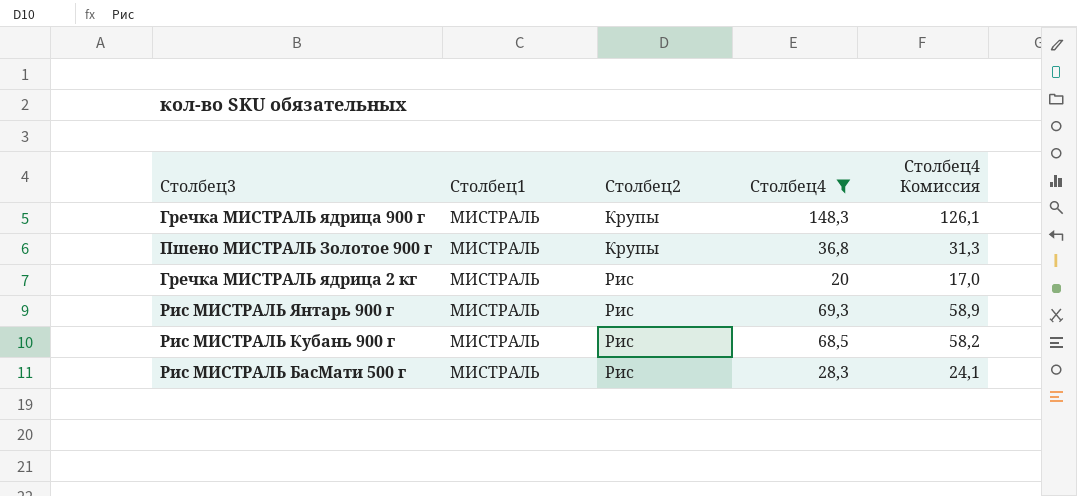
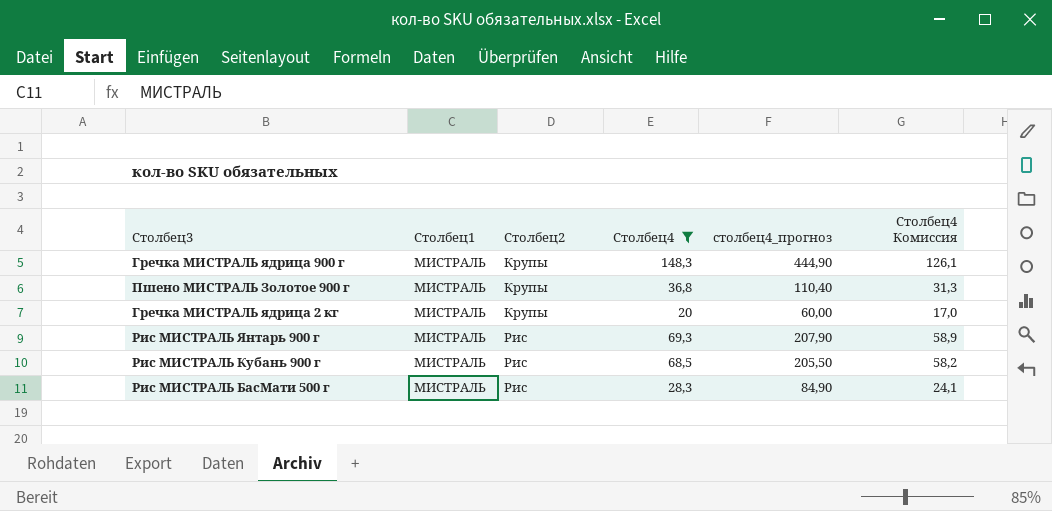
column столбец4_прогноз | formula: none -> [Столбец4] * 3
Гречка МИСТРAЛЬ ядрица 2 кг | Столбец2: Рис -> Крупы

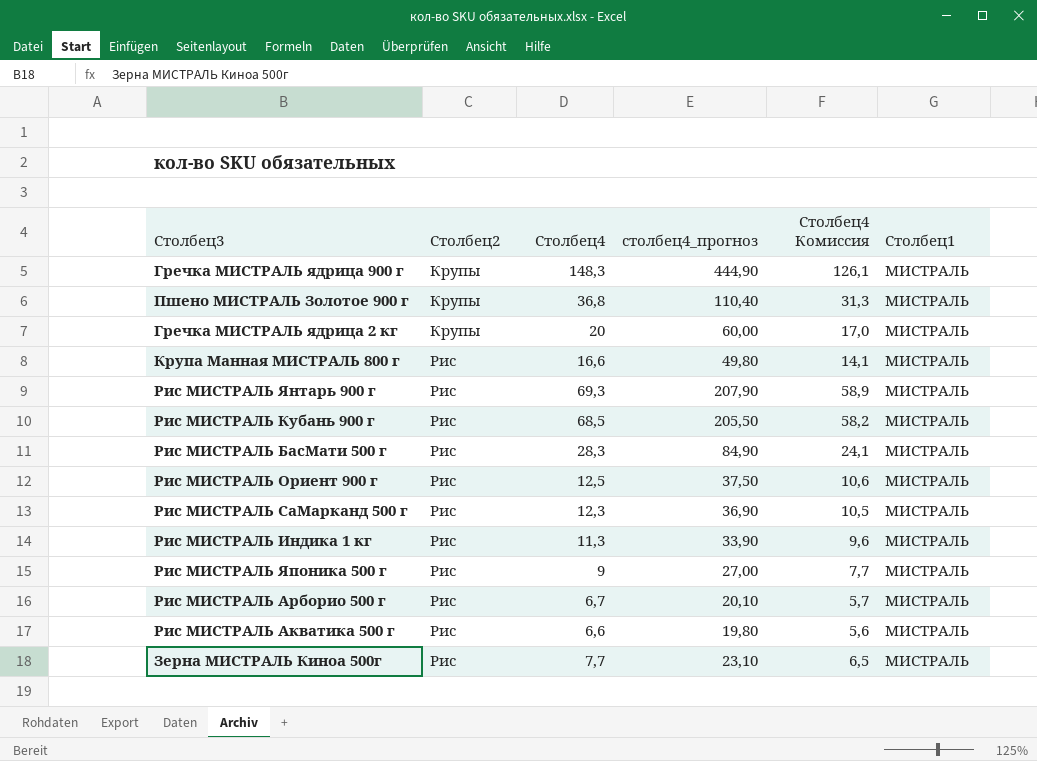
filter: Столбец4 >= 20 -> none
column Столбец1 | position: 2 -> 6

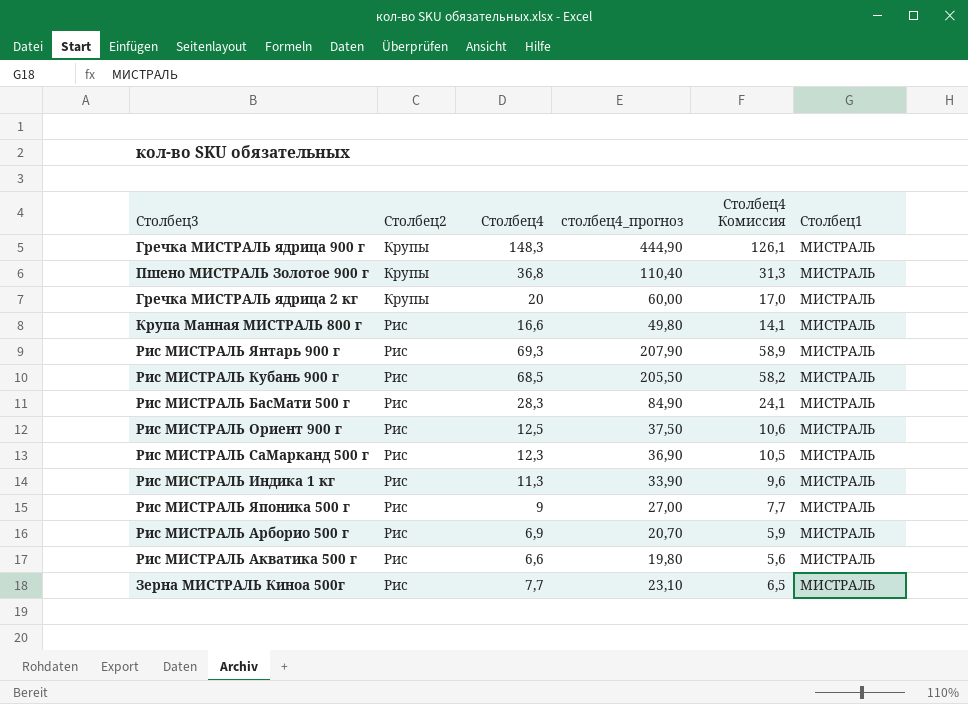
Рис MИСТРAЛЬ Aрборио 500 г | Столбец4: 6,7 -> 6,9
Рис MИСТРAЛЬ Aрборио 500 г | столбец4_прогноз: 20,10 -> 20,70
Рис MИСТРAЛЬ Aрборио 500 г | Столбец4 Комиссия: 5,7 -> 5,9

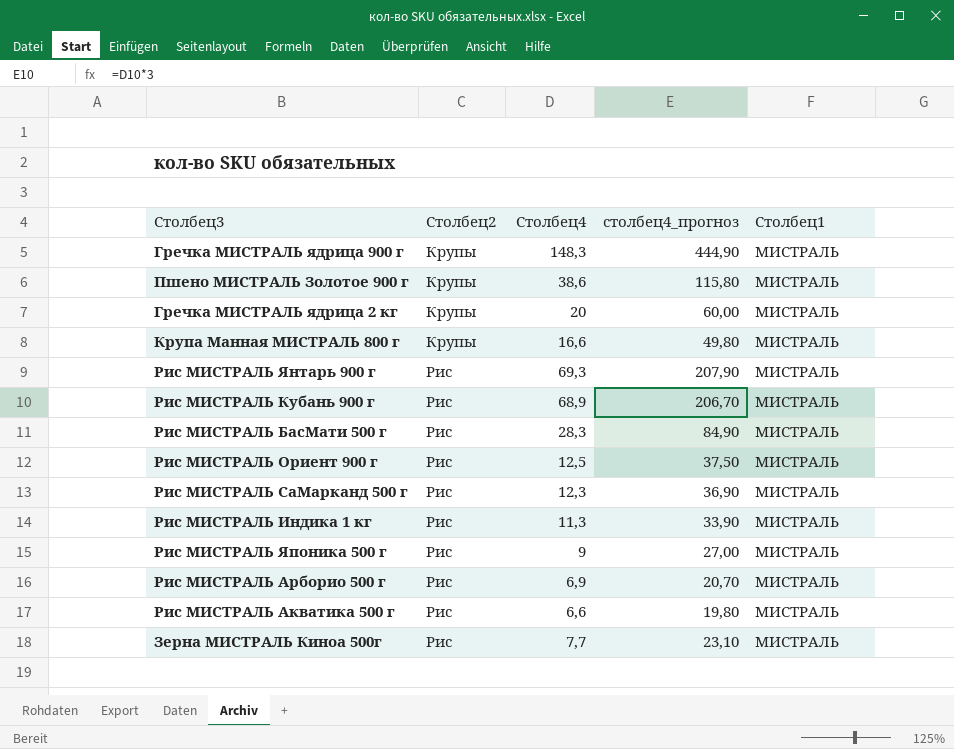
column Столбец4 Комиссия | formula: [Столбец4] * 0,85 -> none
Пшено MИСТРАЛЬ Золотое 900 г | Столбец4: 36,8 -> 38,6
Пшено MИСТРАЛЬ Золотое 900 г | столбец4_прогноз: 110,40 -> 115,80
Крупа Mанная MИСТРАЛЬ 800 г | Столбец2: Рис -> Крупы
Рис MИСТРАЛЬ Кубань 900 г | Столбец4: 68,5 -> 68,9
Рис MИСТРАЛЬ Кубань 900 г | столбец4_прогноз: 205,50 -> 206,70

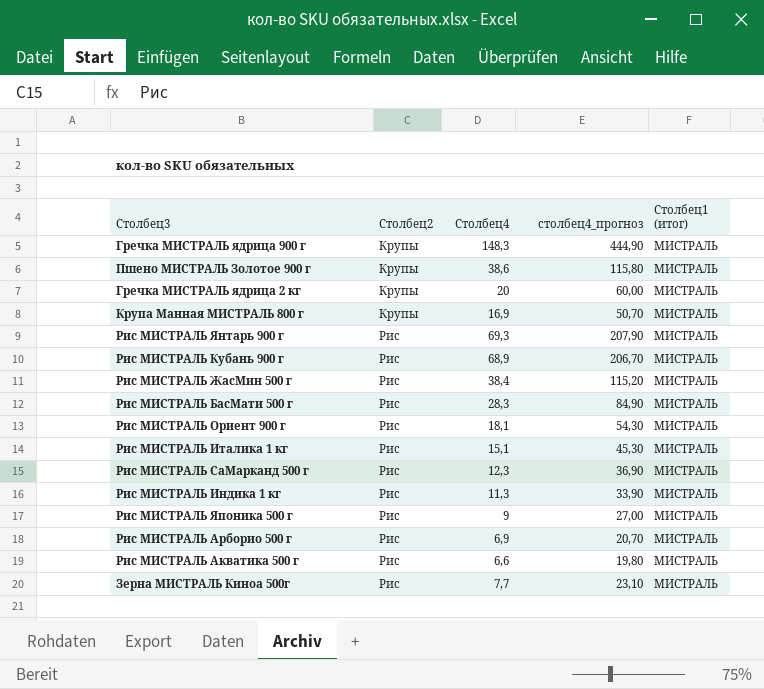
column name: Столбец1 -> Столбец1 (итог)
Крупа Mанная MИСТРАЛЬ 800 г | Столбец4: 16,6 -> 16,9
Крупа Mанная MИСТРАЛЬ 800 г | столбец4_прогноз: 49,80 -> 50,70
row Рис MИСТРAЛЬ ЖасMин 500 г: none -> Рис | 38,4 | 115,20 | MИСТРAЛЬ
Рис MИСТРAЛЬ Ориент 900 г | Столбец4: 12,5 -> 18,1
Рис MИСТРAЛЬ Ориент 900 г | столбец4_прогноз: 37,50 -> 54,30
row Рис MИСТРAЛЬ Италика 1 кг: none -> Рис | 15,1 | 45,30 | MИСТРAЛЬ

